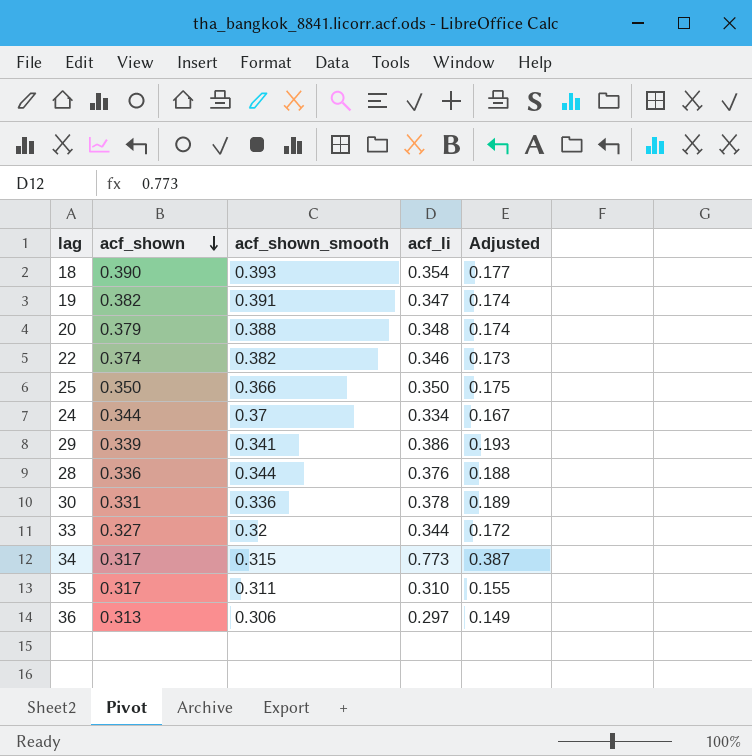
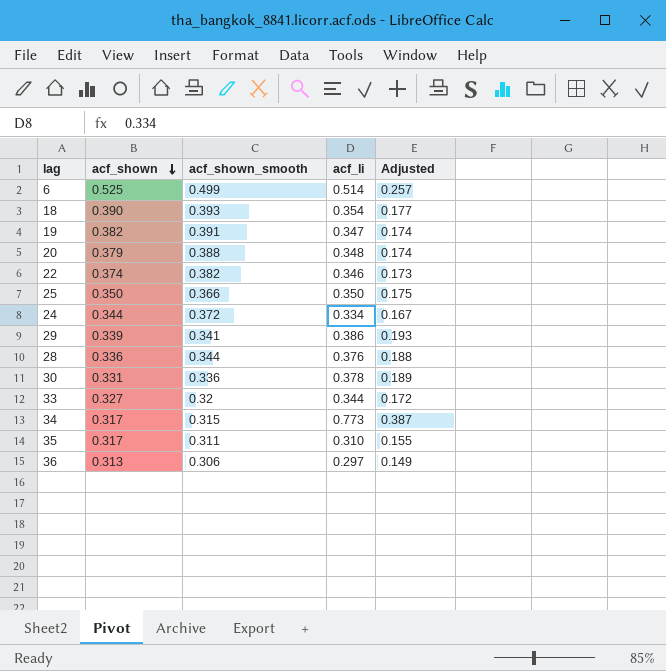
row 6: none -> 0.525 | 0.499 | 0.514 | 0.257
24 | acf_shown_smooth: 0.37 -> 0.372

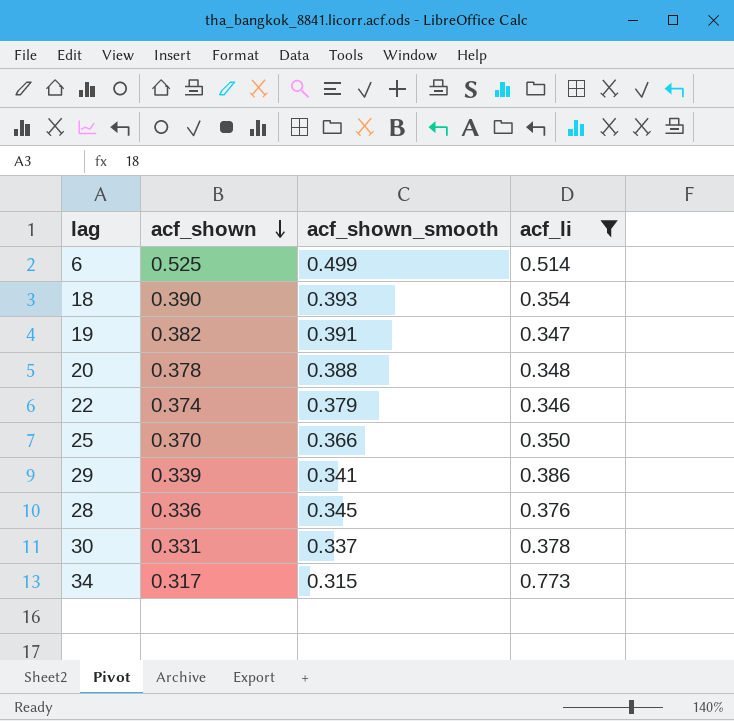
filter: none -> acf_li >= 0.346
column Adjusted | formula: [acf_li] * 0.5 -> none
20 | acf_shown: 0.379 -> 0.378
22 | acf_shown_smooth: 0.382 -> 0.379
25 | acf_shown: 0.350 -> 0.370
28 | acf_shown_smooth: 0.344 -> 0.345
30 | acf_shown_smooth: 0.336 -> 0.337

